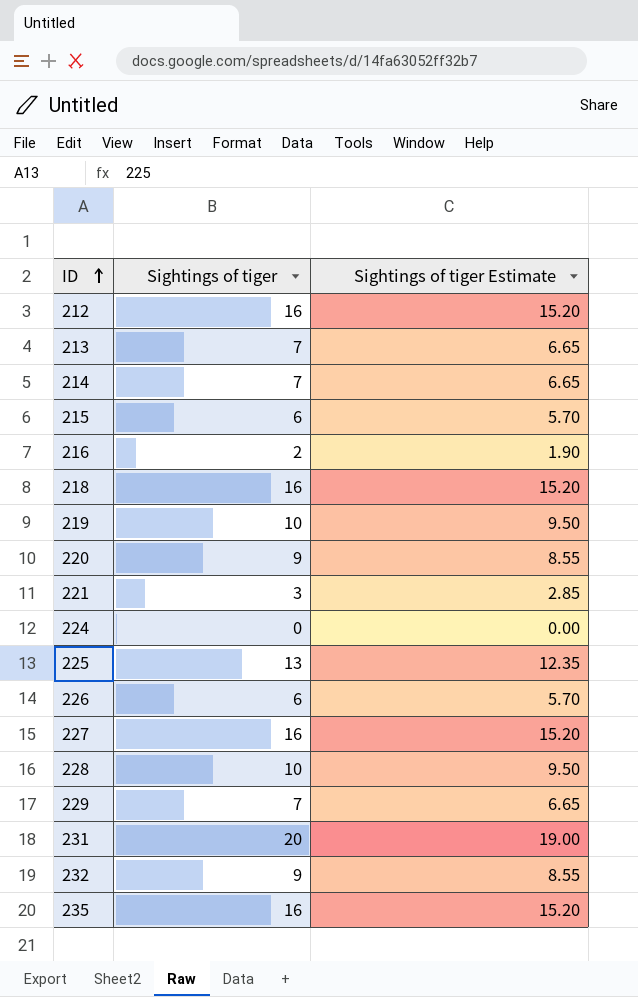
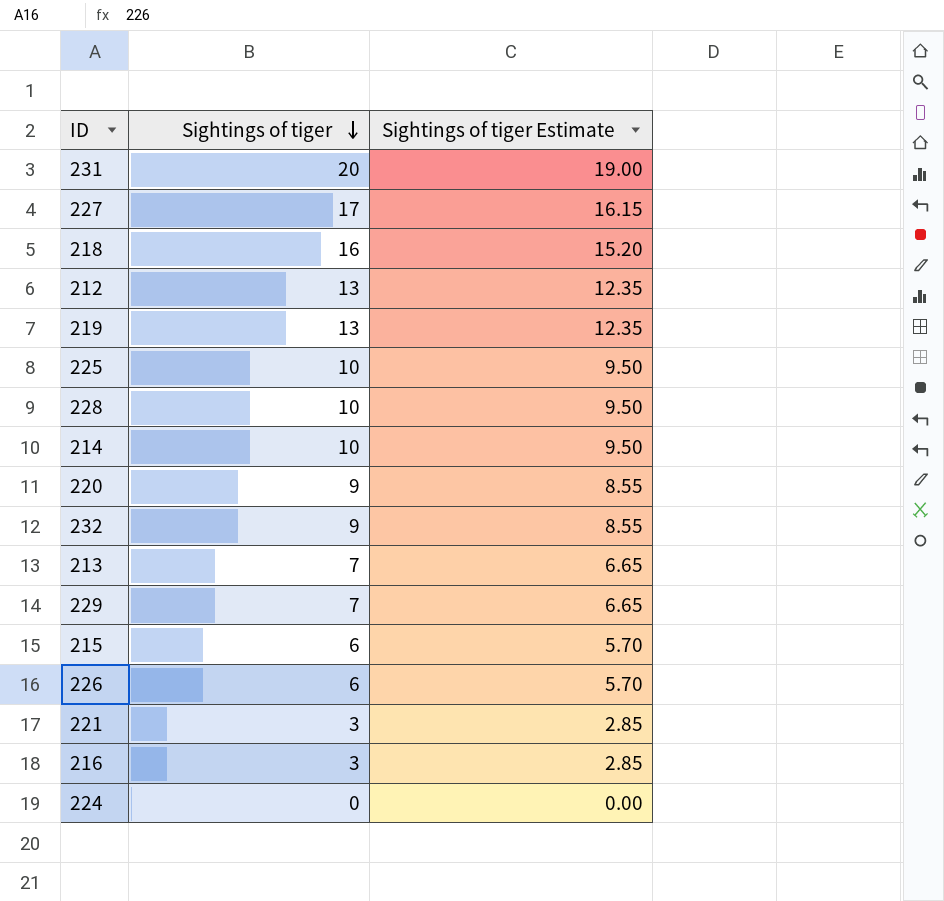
row order: ID ascending -> Sightings of tiger descending
row 235: 16 | 15.20 -> none
227 | Sightings of tiger: 16 -> 17
227 | Sightings of tiger Estimate: 15.20 -> 16.15
212 | Sightings of tiger: 16 -> 13
212 | Sightings of tiger Estimate: 15.20 -> 12.35
219 | Sightings of tiger: 10 -> 13
219 | Sightings of tiger Estimate: 9.50 -> 12.35
225 | Sightings of tiger: 13 -> 10
225 | Sightings of tiger Estimate: 12.35 -> 9.50
214 | Sightings of tiger: 7 -> 10
214 | Sightings of tiger Estimate: 6.65 -> 9.50
216 | Sightings of tiger: 2 -> 3
216 | Sightings of tiger Estimate: 1.90 -> 2.85

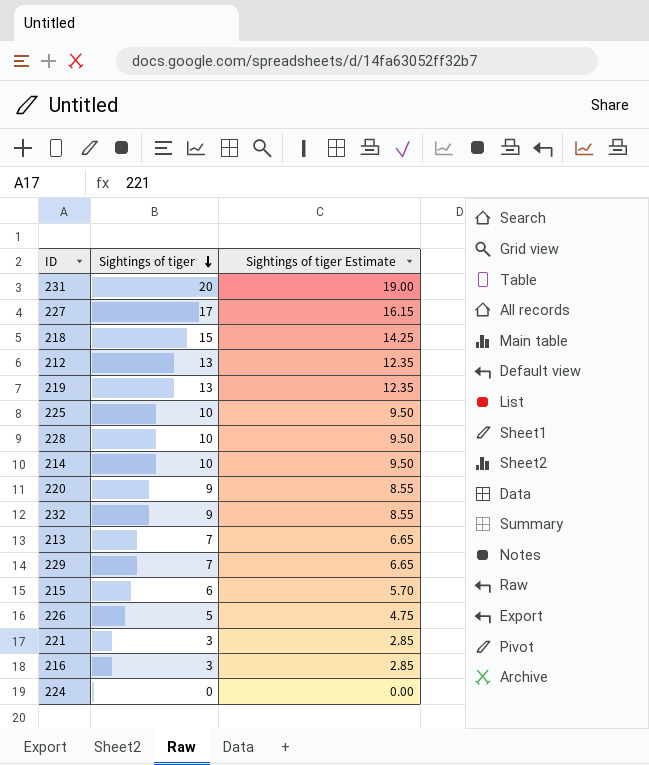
218 | Sightings of tiger: 16 -> 15
218 | Sightings of tiger Estimate: 15.20 -> 14.25
226 | Sightings of tiger: 6 -> 5
226 | Sightings of tiger Estimate: 5.70 -> 4.75

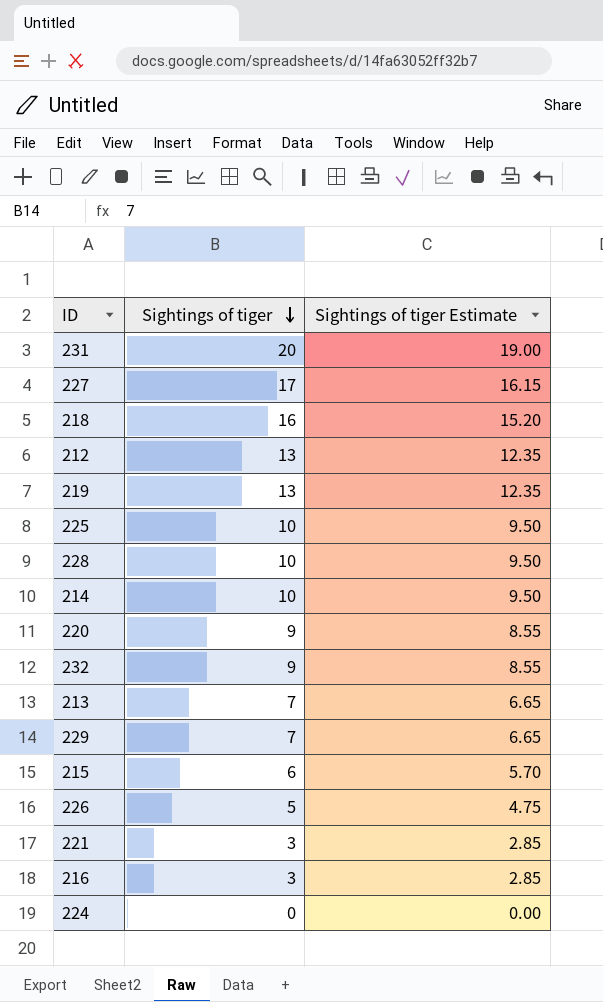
218 | Sightings of tiger: 15 -> 16
218 | Sightings of tiger Estimate: 14.25 -> 15.20

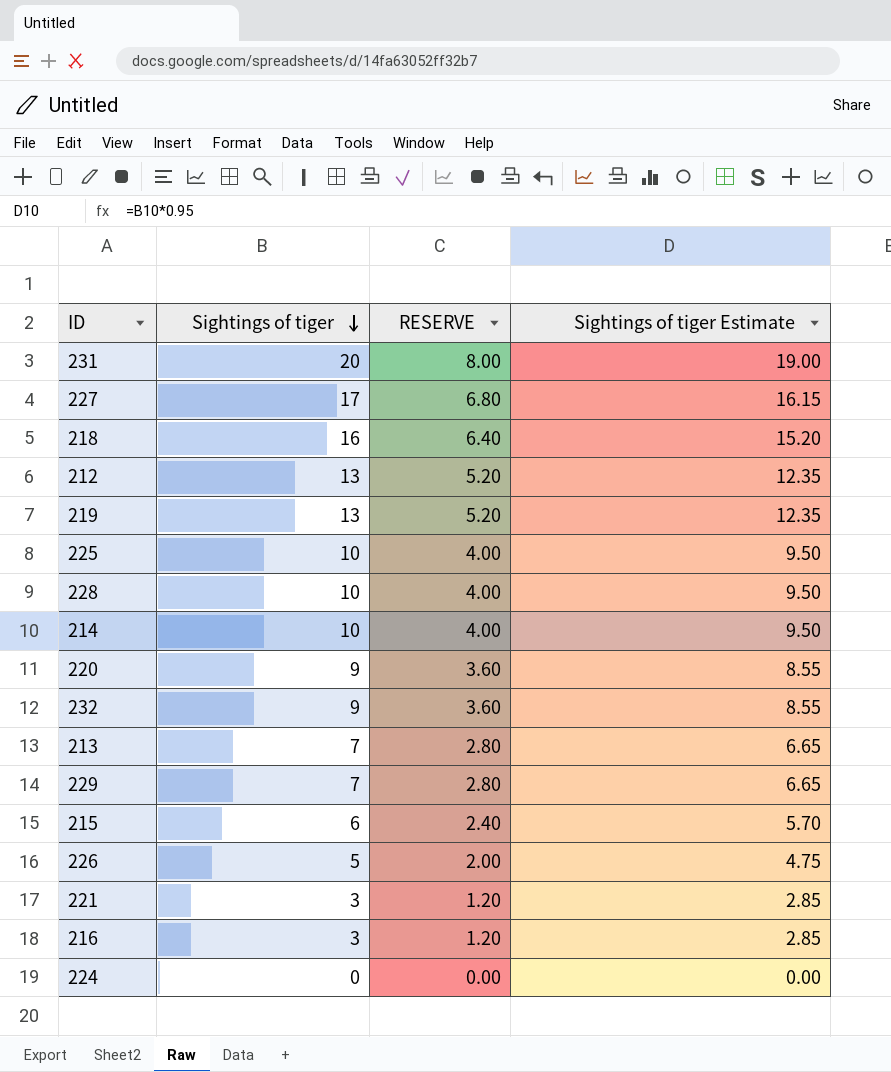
column RESERVE | formula: none -> [Sightings of tiger] * 0.4

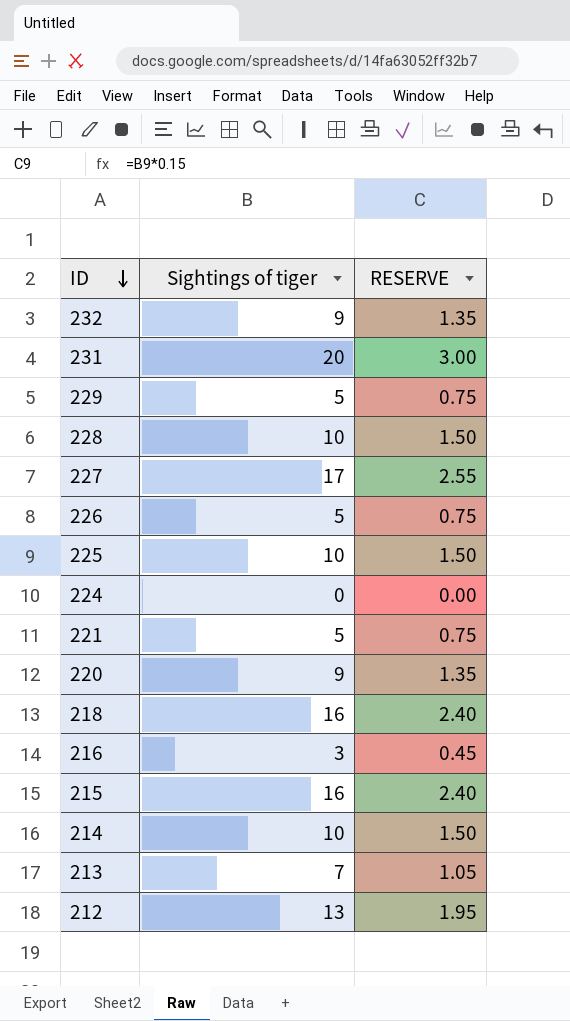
row order: Sightings of tiger descending -> ID descending
column Sightings of tiger Estimate | formula: [Sightings of tiger] * 0.95 -> none
column RESERVE | formula: [Sightings of tiger] * 0.4 -> [Sightings of tiger] * 0.15
row 219: 13 | 5.20 | 12.35 -> none
229 | Sightings of tiger: 7 -> 5
221 | Sightings of tiger: 3 -> 5
215 | Sightings of tiger: 6 -> 16

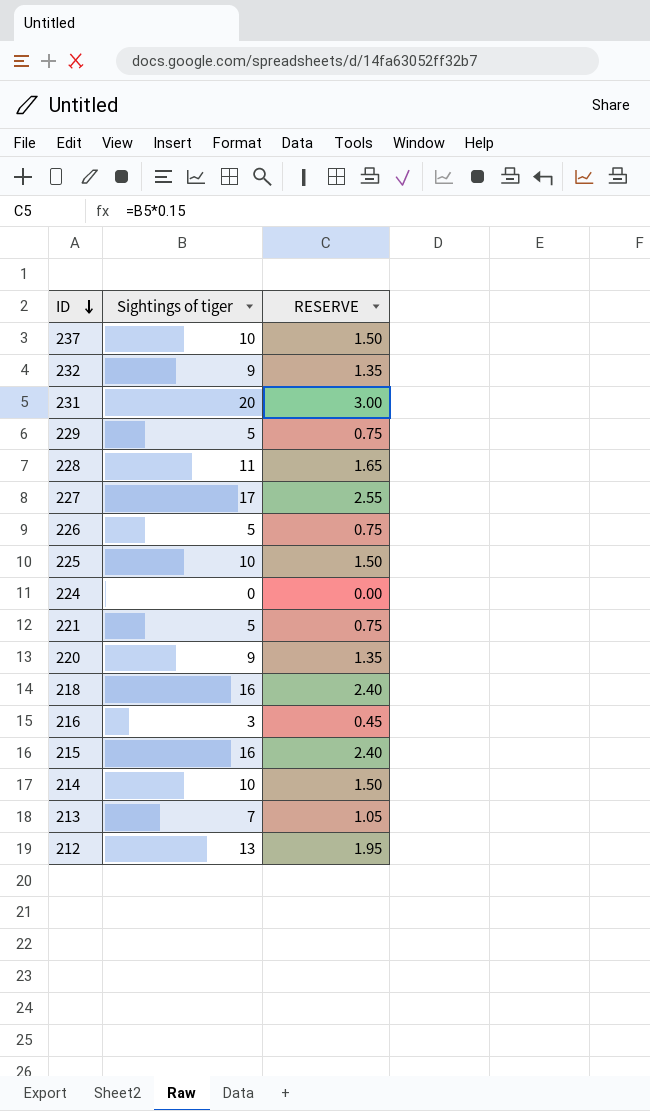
row 237: none -> 10 | 1.50
228 | Sightings of tiger: 10 -> 11
228 | RESERVE: 1.50 -> 1.65

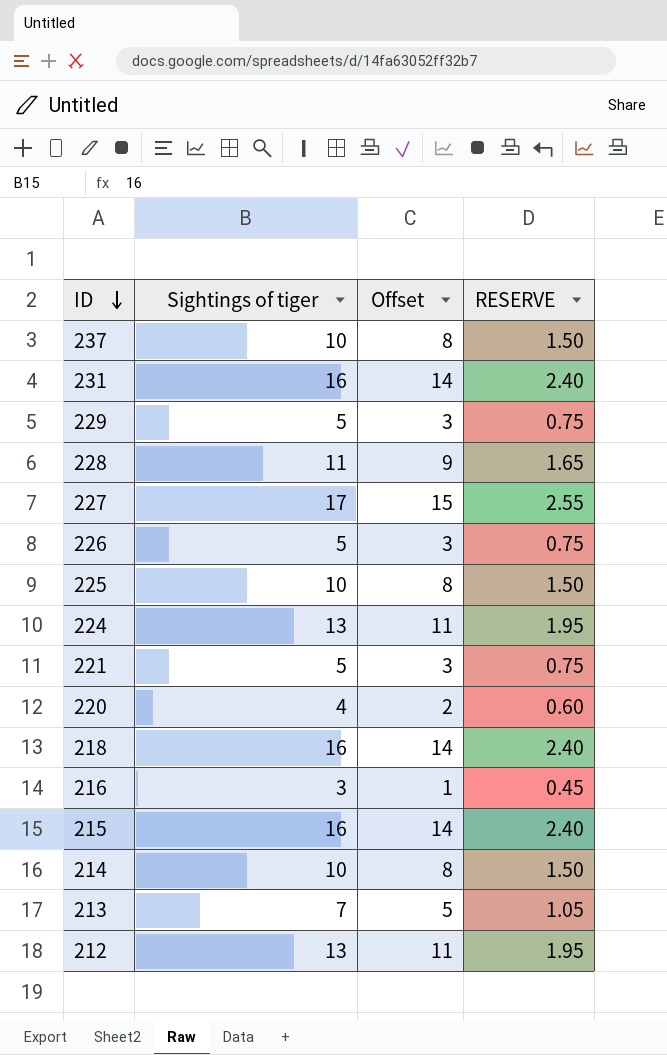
column Offset | formula: none -> [Sightings of tiger] - 2
row 232: 9 | 1.35 -> none
231 | Sightings of tiger: 20 -> 16
231 | RESERVE: 3.00 -> 2.40
224 | Sightings of tiger: 0 -> 13
224 | RESERVE: 0.00 -> 1.95
220 | Sightings of tiger: 9 -> 4
220 | RESERVE: 1.35 -> 0.60

